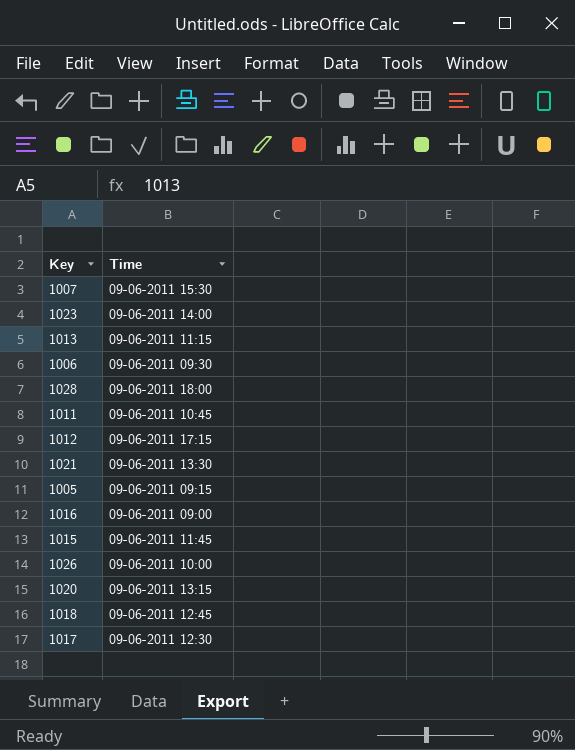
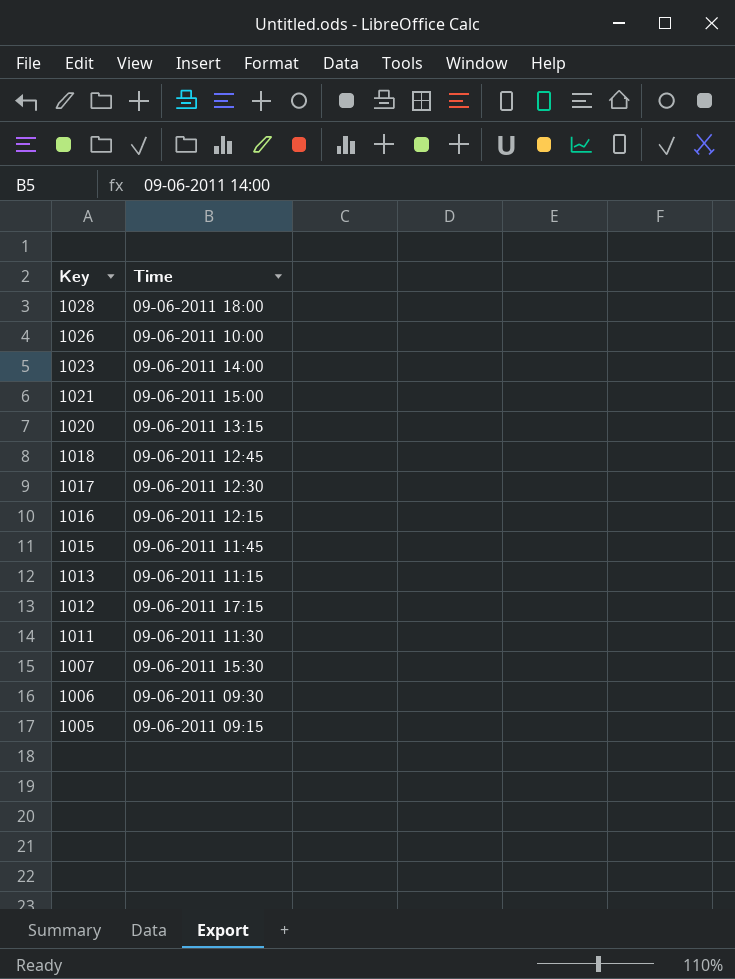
row order: none -> Key descending
1021 | Time: 09-06-2011 13:30 -> 09-06-2011 15:00
1016 | Time: 09-06-2011 09:00 -> 09-06-2011 12:15
1011 | Time: 09-06-2011 10:45 -> 09-06-2011 11:30

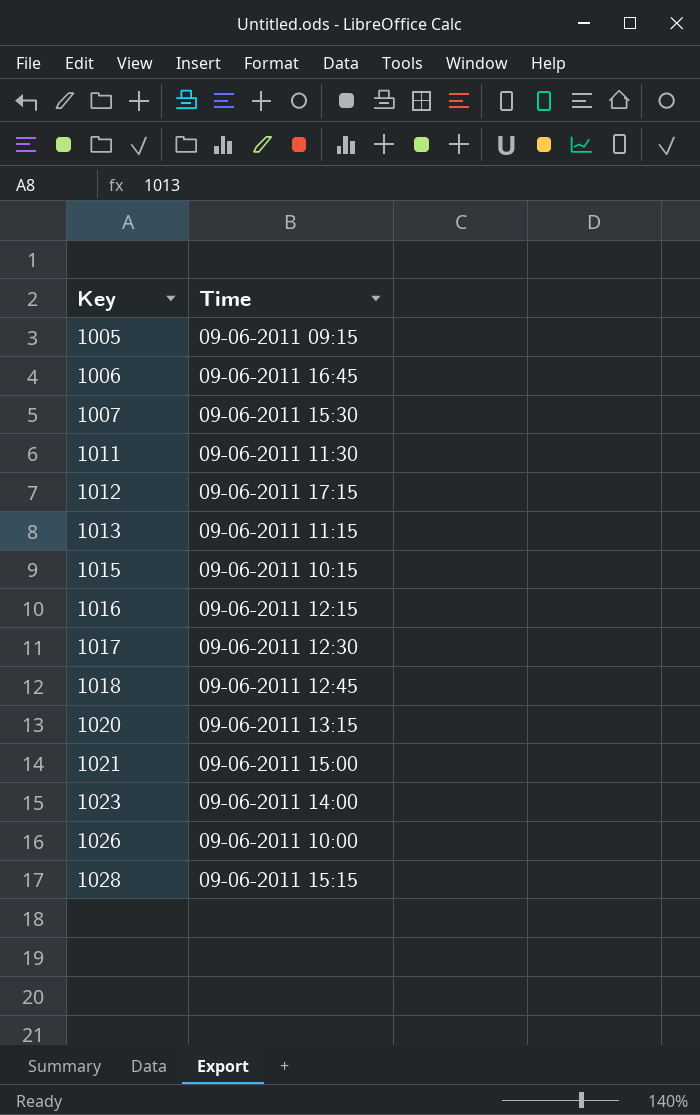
row order: Key descending -> Key ascending
1006 | Time: 09-06-2011 09:30 -> 09-06-2011 16:45
1015 | Time: 09-06-2011 11:45 -> 09-06-2011 10:15
1028 | Time: 09-06-2011 18:00 -> 09-06-2011 15:15

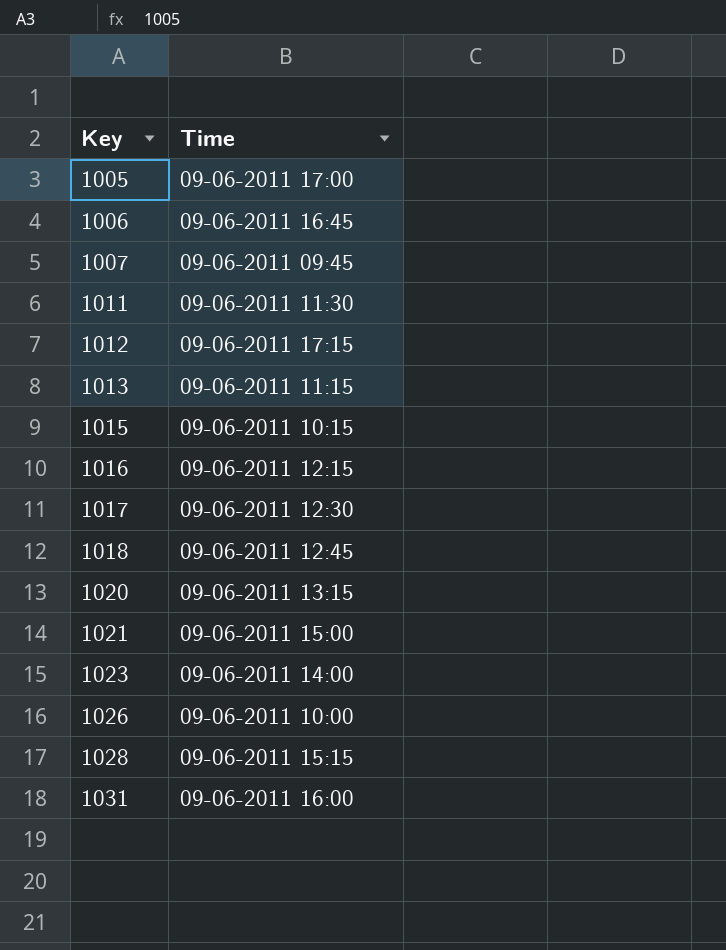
1005 | Time: 09-06-2011 09:15 -> 09-06-2011 17:00
1007 | Time: 09-06-2011 15:30 -> 09-06-2011 09:45
row 1031: none -> 09-06-2011 16:00

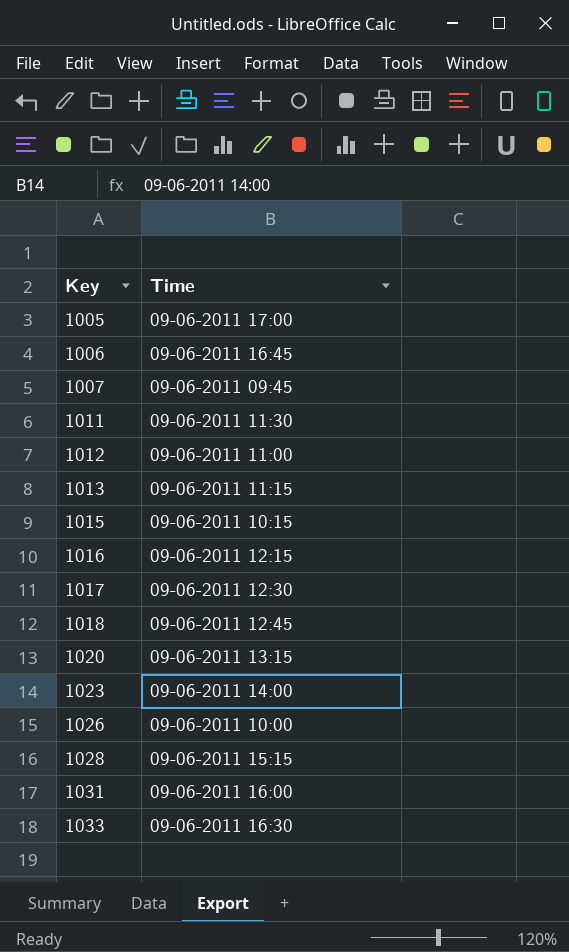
row 1021: 09-06-2011 15:00 -> none
1012 | Time: 09-06-2011 17:15 -> 09-06-2011 11:00
row 1033: none -> 09-06-2011 16:30

